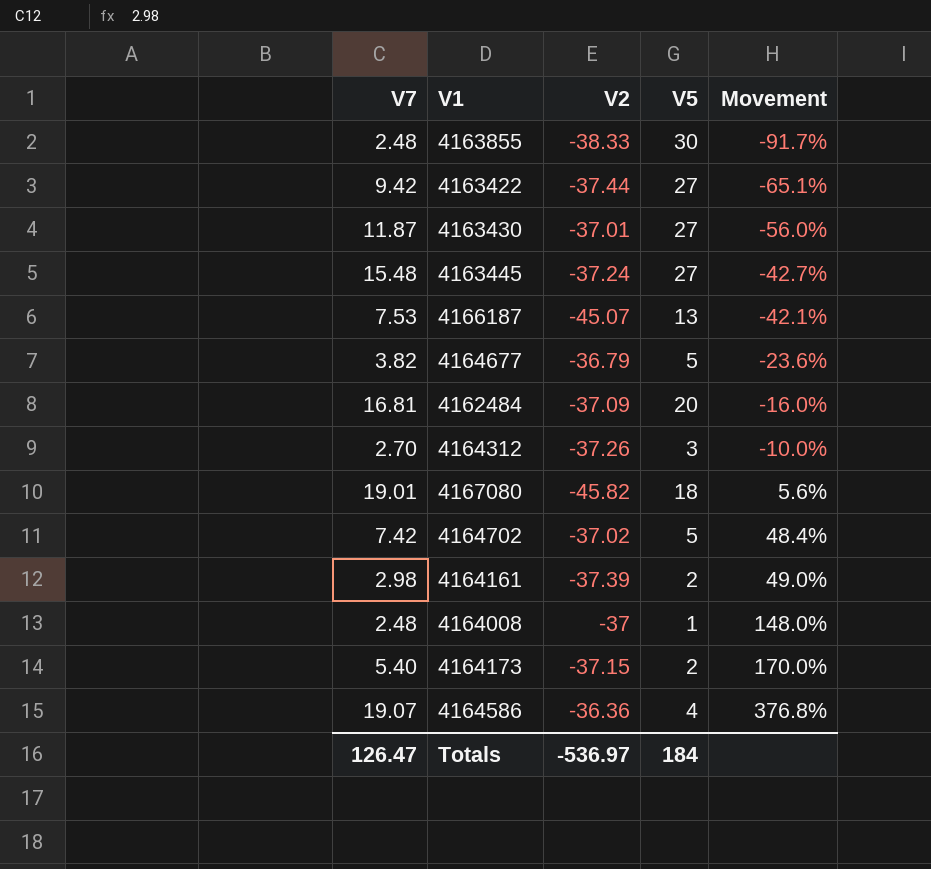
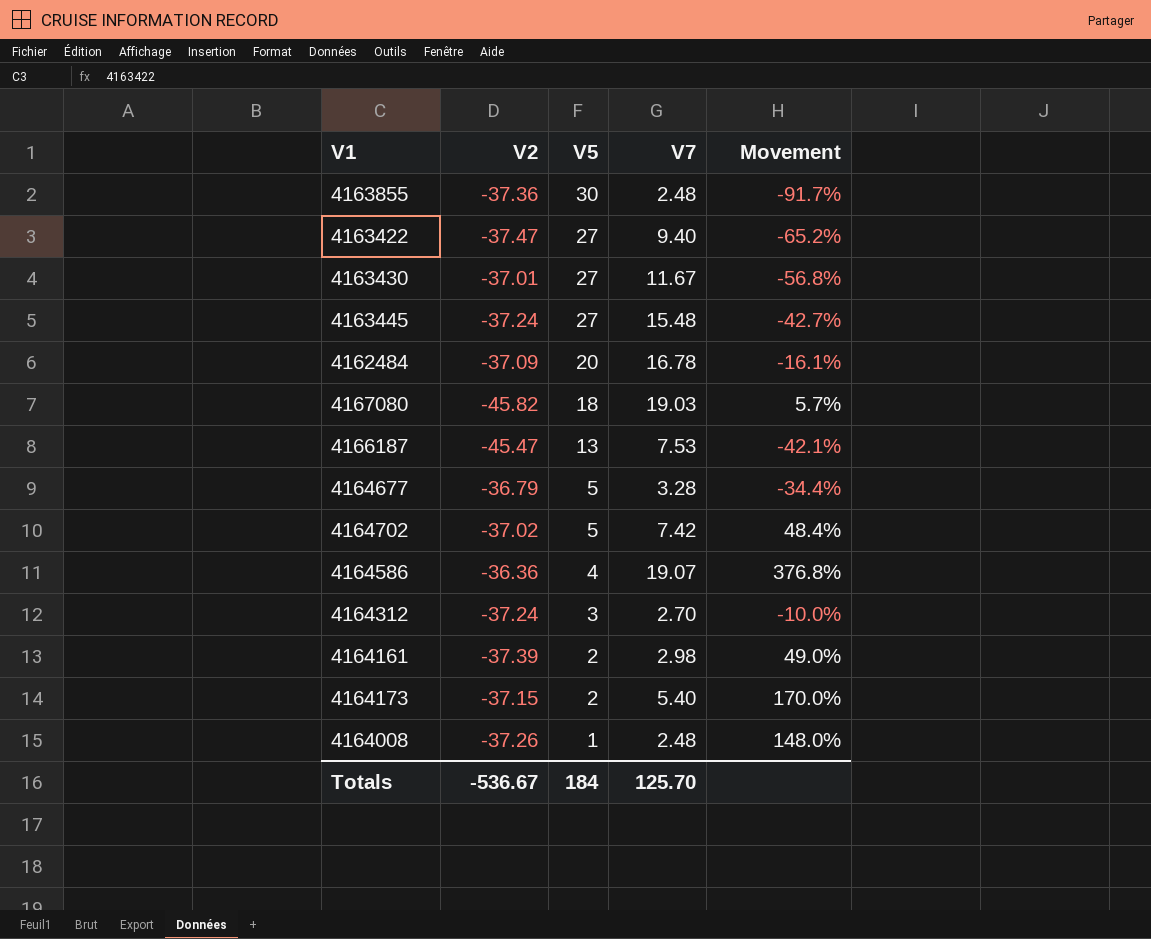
row order: Movement ascending -> V5 descending
column V7 | position: 1 -> 4
4163855 | V2: -38.33 -> -37.36
4163422 | V2: -37.44 -> -37.47
4163422 | V7: 9.42 -> 9.40
4163422 | Movement: -65.1% -> -65.2%
4163430 | V7: 11.87 -> 11.67
4163430 | Movement: -56.0% -> -56.8%
4162484 | V7: 16.81 -> 16.78
4162484 | Movement: -16.0% -> -16.1%
4167080 | V7: 19.01 -> 19.03
4167080 | Movement: 5.6% -> 5.7%
4166187 | V2: -45.07 -> -45.47
4164677 | V7: 3.82 -> 3.28
4164677 | Movement: -23.6% -> -34.4%
4164312 | V2: -37.26 -> -37.24
4164008 | V2: -37 -> -37.26
Totals | V2: -536.97 -> -536.67
Totals | V7: 126.47 -> 125.70

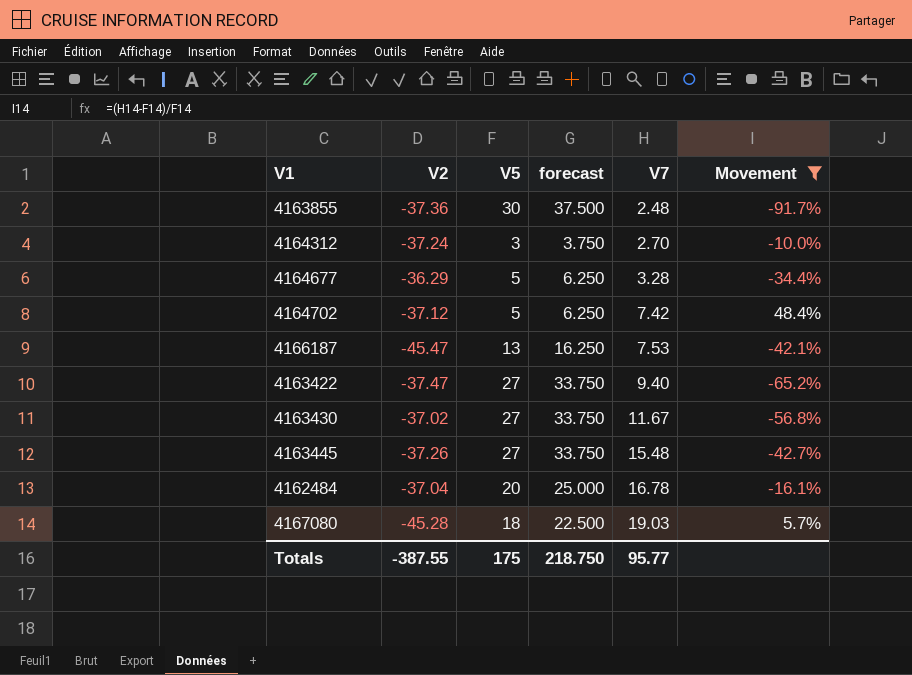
filter: none -> Movement <= 48.4%
row order: V5 descending -> V7 ascending
column forecast | formula: none -> [V5] * 1.25
4164677 | V2: -36.79 -> -36.29
4164702 | V2: -37.02 -> -37.12
4163430 | V2: -37.01 -> -37.02
4163445 | V2: -37.24 -> -37.26
4162484 | V2: -37.09 -> -37.04
4167080 | V2: -45.82 -> -45.28
Totals | V2: -536.67 -> -387.55
Totals | V5: 184 -> 175
Totals | V7: 125.70 -> 95.77

